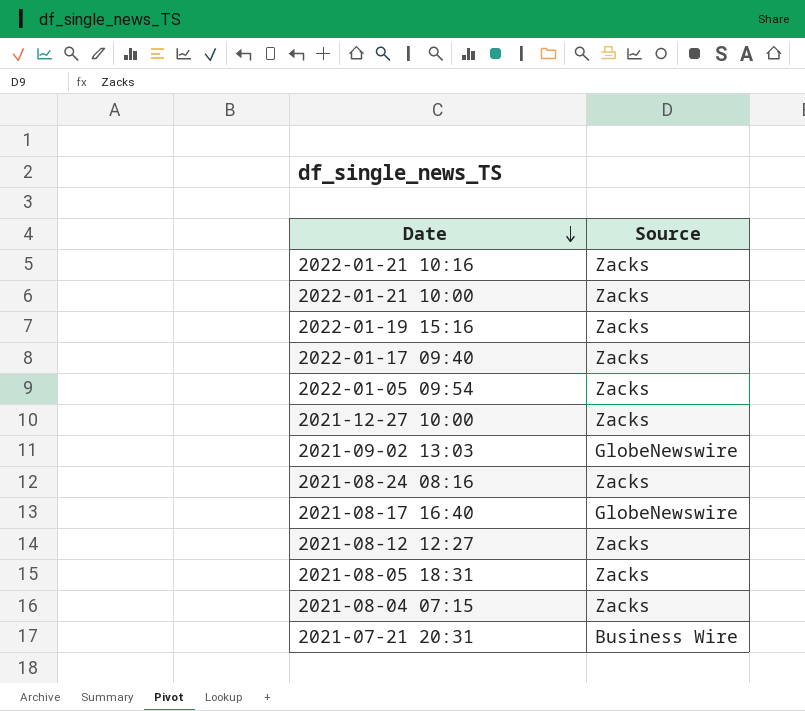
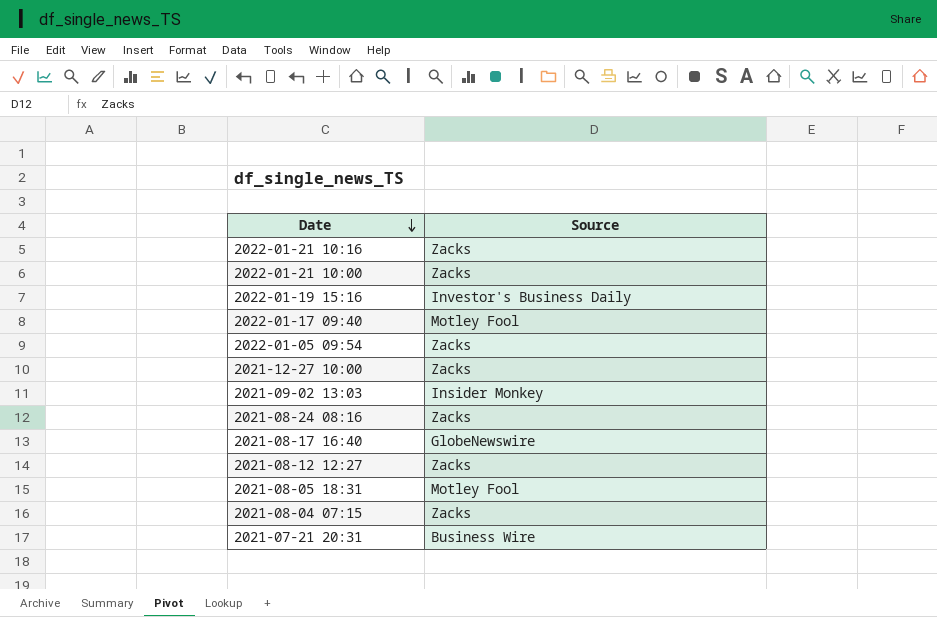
2022-01-19 15:16 | Source: Zacks -> Investor's Business Daily
2022-01-17 09:40 | Source: Zacks -> Motley Fool
2021-09-02 13:03 | Source: GlobeNewswire -> Insider Monkey
2021-08-05 18:31 | Source: Zacks -> Motley Fool

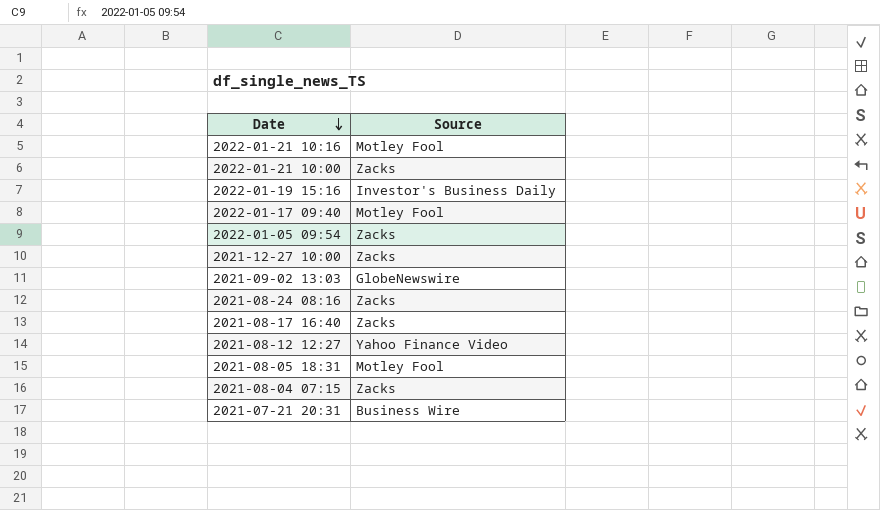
2022-01-21 10:16 | Source: Zacks -> Motley Fool
2021-09-02 13:03 | Source: Insider Monkey -> GlobeNewswire
2021-08-17 16:40 | Source: GlobeNewswire -> Zacks
2021-08-12 12:27 | Source: Zacks -> Yahoo Finance Video

